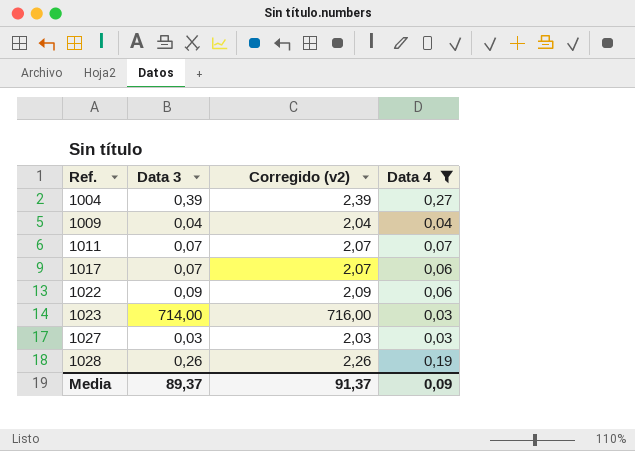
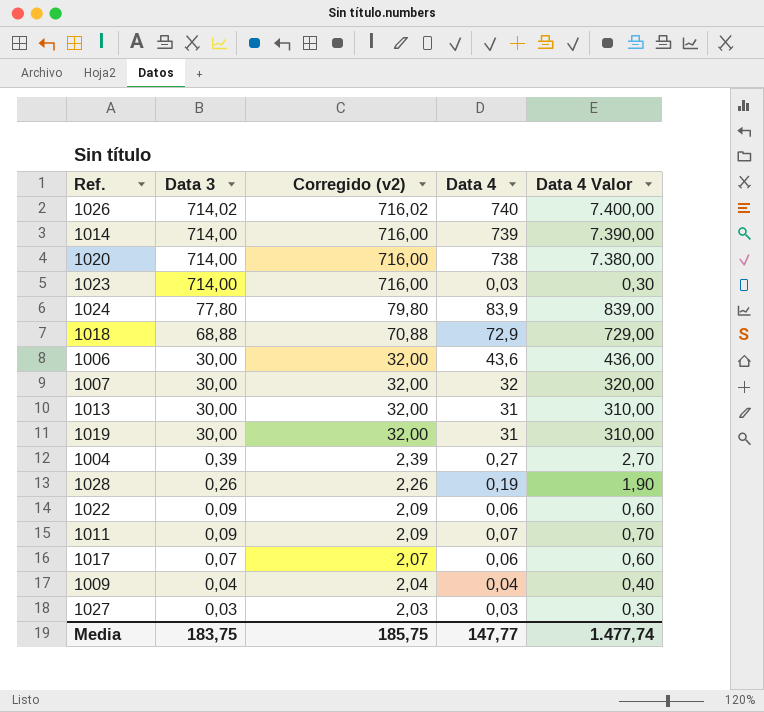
filter: Data 4 <= 0,27 -> none
row order: Ref. ascending -> Data 3 descending
column Data 4 Valor | formula: none -> [Data 4] * 10
1011 | Data 3: 0,07 -> 0,09
1011 | Corregido (v2): 2,07 -> 2,09
Media | Data 3: 89,37 -> 183,75
Media | Corregido (v2): 91,37 -> 185,75
Media | Data 4: 0,09 -> 147,77

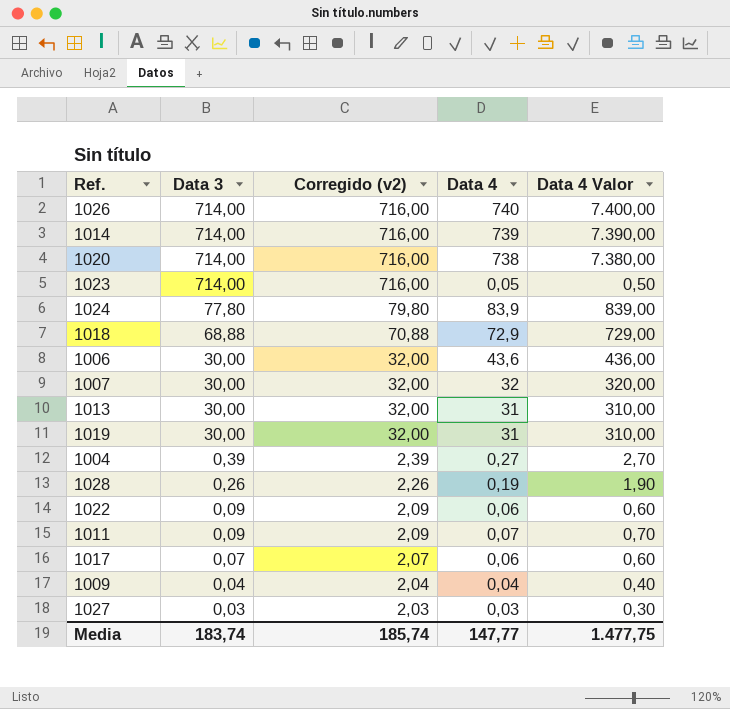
1026 | Data 3: 714,02 -> 714,00
1026 | Corregido (v2): 716,02 -> 716,00
1023 | Data 4: 0,03 -> 0,05
1023 | Data 4 Valor: 0,30 -> 0,50
Media | Data 3: 183,75 -> 183,74
Media | Corregido (v2): 185,75 -> 185,74
Media | Data 4 Valor: 1.477,74 -> 1.477,75

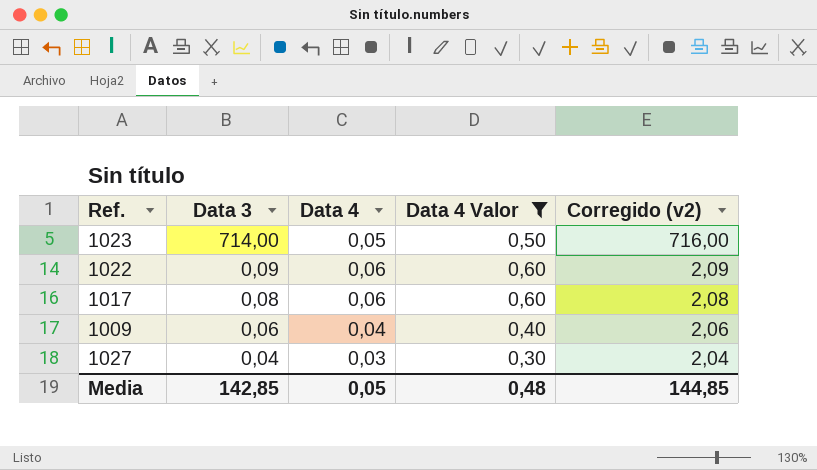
filter: none -> Data 4 Valor <= 0,60
column Corregido (v2) | position: 3 -> 5
1017 | Data 3: 0,07 -> 0,08
1017 | Corregido (v2): 2,07 -> 2,08
1009 | Data 3: 0,04 -> 0,06
1009 | Corregido (v2): 2,04 -> 2,06
1027 | Data 3: 0,03 -> 0,04
1027 | Corregido (v2): 2,03 -> 2,04
Media | Data 3: 183,74 -> 142,85
Media | Data 4: 147,77 -> 0,05
Media | Data 4 Valor: 1.477,75 -> 0,48
Media | Corregido (v2): 185,74 -> 144,85

